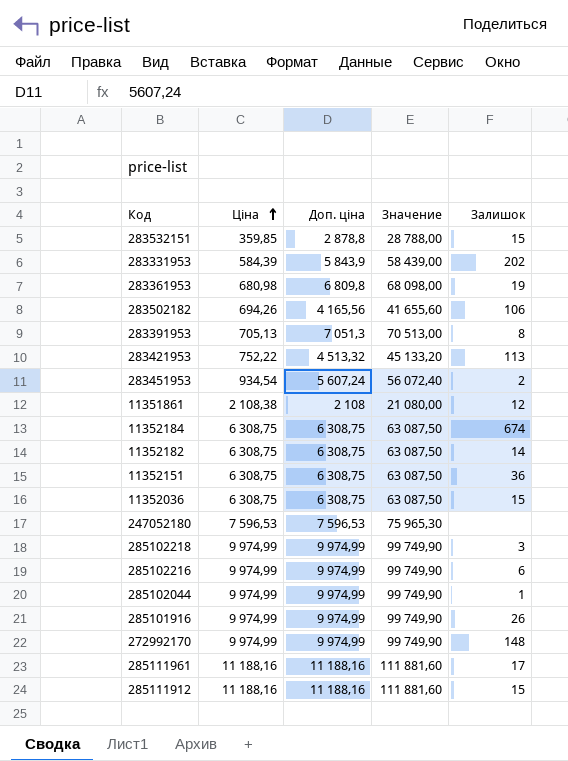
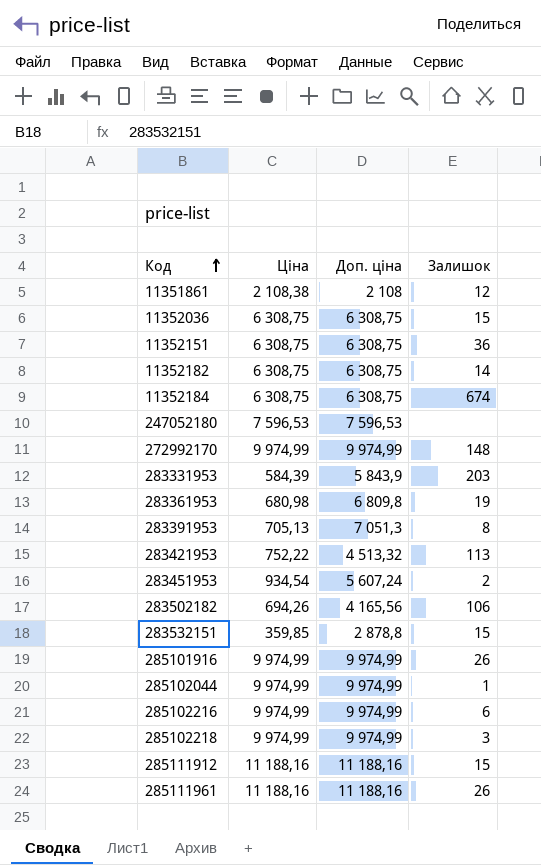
row order: Ціна ascending -> Код ascending
column Значение | formula: [Доп. ціна] * 10 -> none
283331953 | Залишок: 202 -> 203
285111961 | Залишок: 17 -> 26

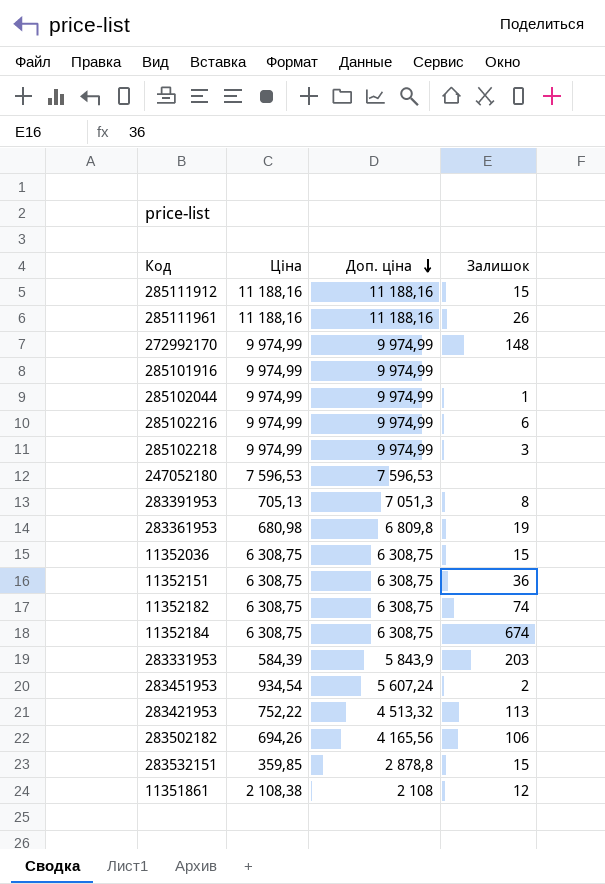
row order: Код ascending -> Доп. ціна descending
285101916 | Залишок: 26 -> none
11352182 | Залишок: 14 -> 74

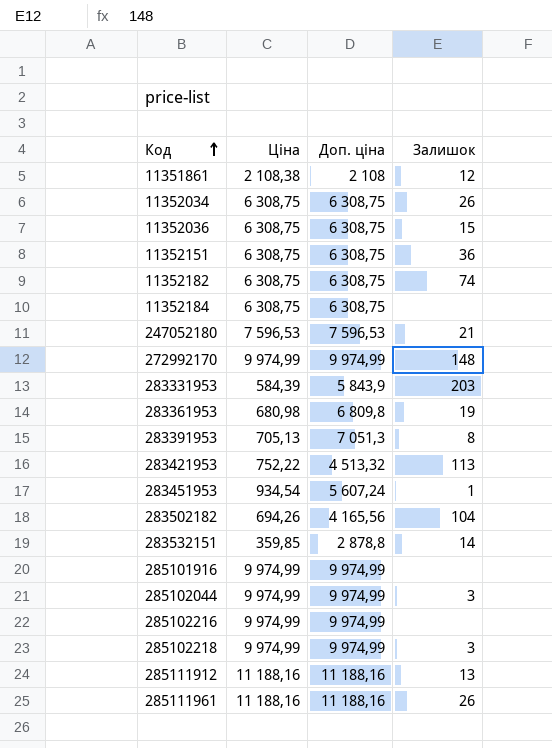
row order: Доп. ціна descending -> Код ascending
row 11352034: none -> 6 308,75 | 6 308,75 | 26
11352184 | Залишок: 674 -> none
247052180 | Залишок: none -> 21
283451953 | Залишок: 2 -> 1
283502182 | Залишок: 106 -> 104
283532151 | Залишок: 15 -> 14
285102044 | Залишок: 1 -> 3
285102216 | Залишок: 6 -> none
285111912 | Залишок: 15 -> 13

